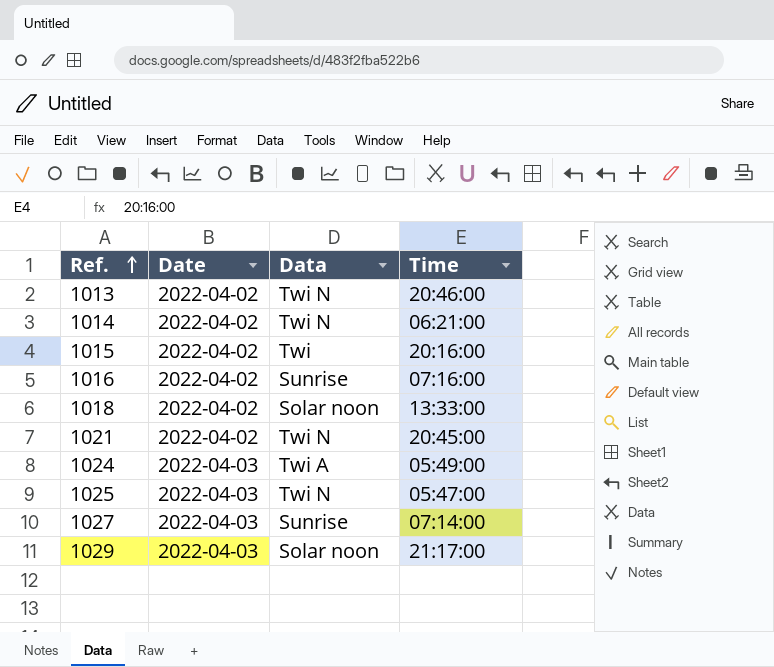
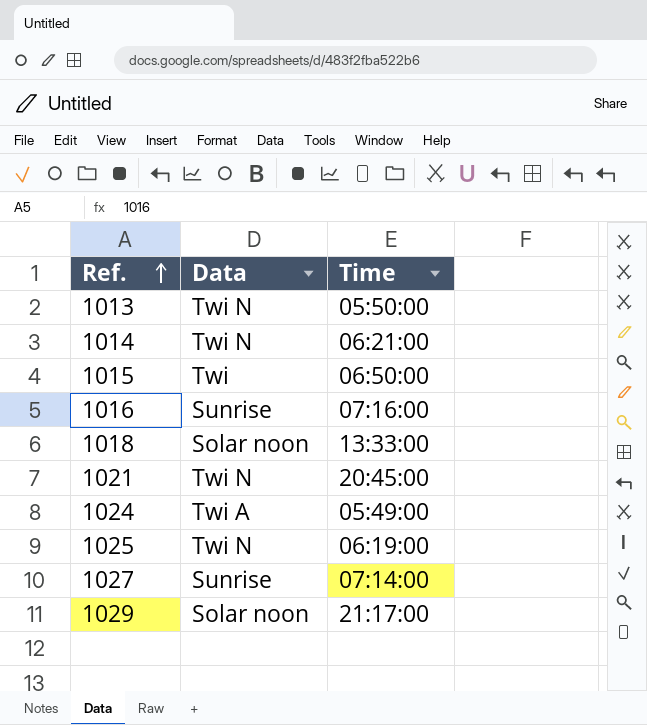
column Date | position: 2 -> none
1013 | Time: 20:46:00 -> 05:50:00
1015 | Time: 20:16:00 -> 06:50:00
1025 | Time: 05:47:00 -> 06:19:00

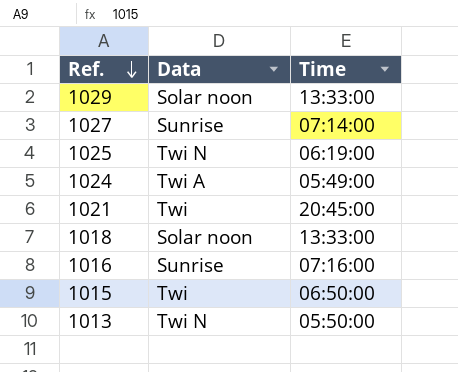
row order: Ref. ascending -> Ref. descending
row 1014: Twi N | 06:21:00 -> none
1029 | Time: 21:17:00 -> 13:33:00
1021 | Data: Twi N -> Twi

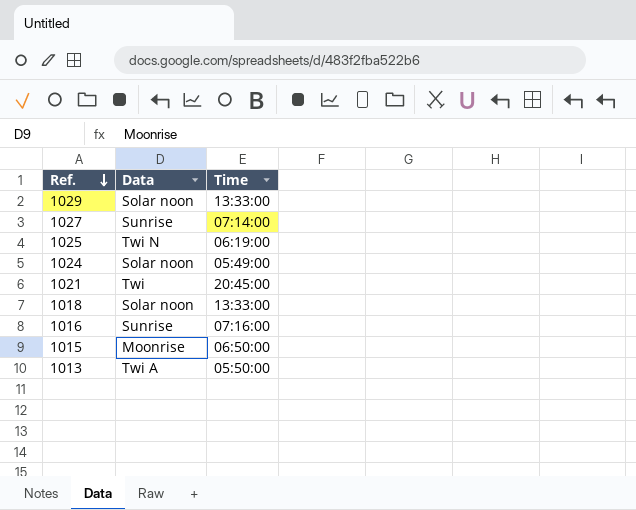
1024 | Data: Twi A -> Solar noon
1015 | Data: Twi -> Moonrise
1013 | Data: Twi N -> Twi A

